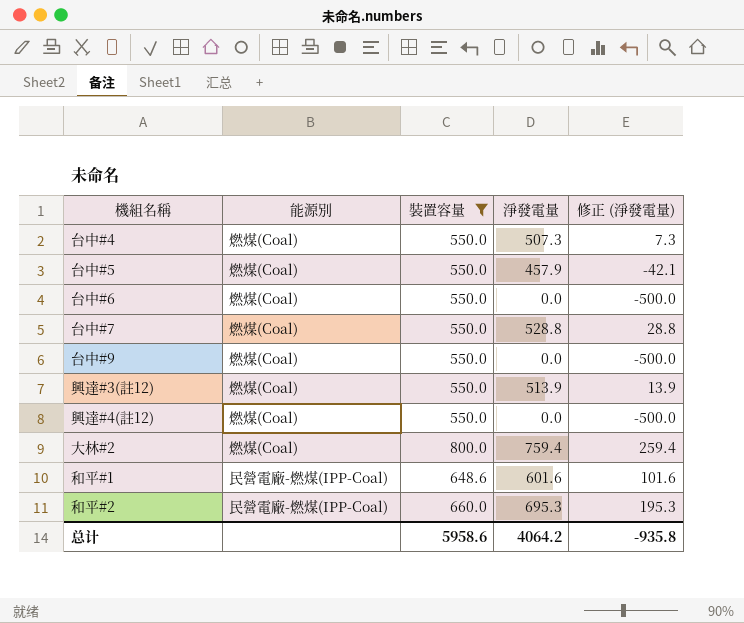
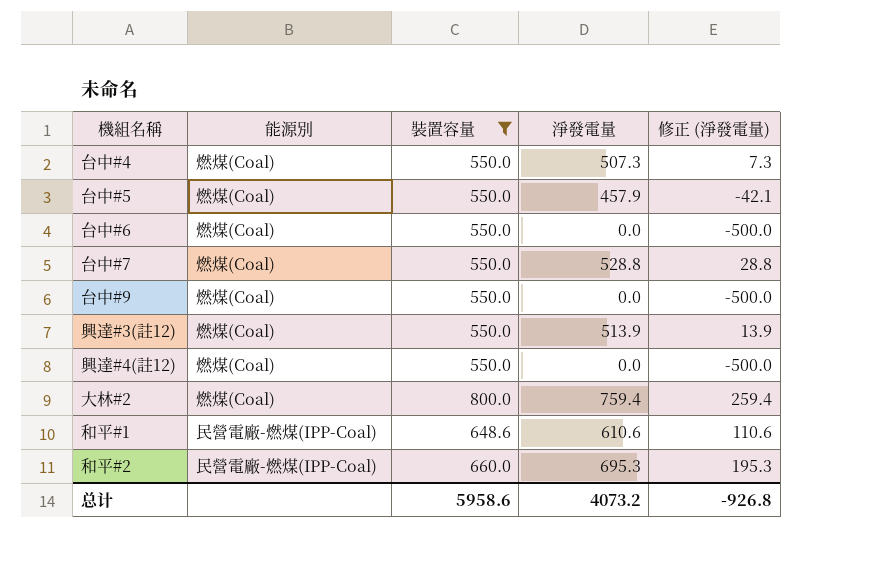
和平#1 | 淨發電量: 601.6 -> 610.6
和平#1 | 修正 (淨發電量): 101.6 -> 110.6
总计 | 淨發電量: 4064.2 -> 4073.2
总计 | 修正 (淨發電量): -935.8 -> -926.8

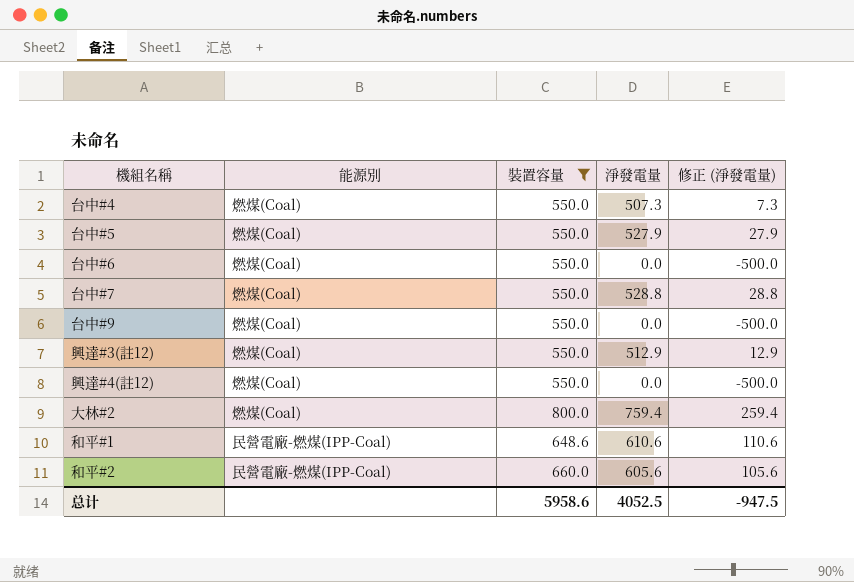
台中#5 | 淨發電量: 457.9 -> 527.9
台中#5 | 修正 (淨發電量): -42.1 -> 27.9
興達#3(註12) | 淨發電量: 513.9 -> 512.9
興達#3(註12) | 修正 (淨發電量): 13.9 -> 12.9
和平#2 | 淨發電量: 695.3 -> 605.6
和平#2 | 修正 (淨發電量): 195.3 -> 105.6
总计 | 淨發電量: 4073.2 -> 4052.5
总计 | 修正 (淨發電量): -926.8 -> -947.5

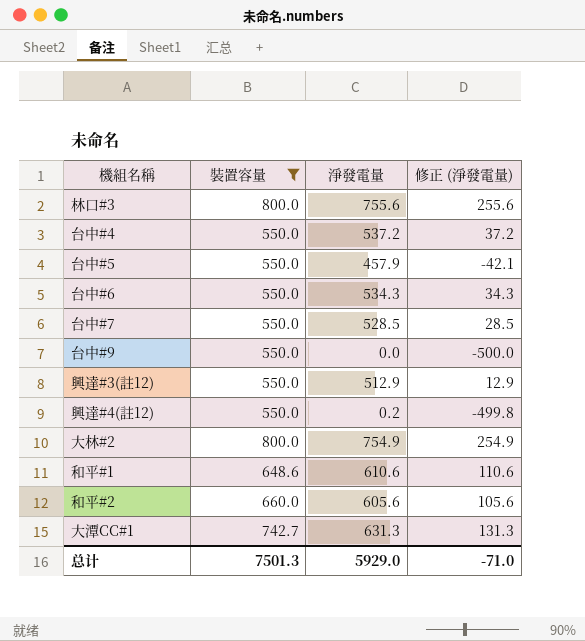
column 能源別 | position: 2 -> none
row 林口#3: none -> 800.0 | 755.6 | 255.6
台中#4 | 淨發電量: 507.3 -> 537.2
台中#4 | 修正 (淨發電量): 7.3 -> 37.2
台中#5 | 淨發電量: 527.9 -> 457.9
台中#5 | 修正 (淨發電量): 27.9 -> -42.1
台中#6 | 淨發電量: 0.0 -> 534.3
台中#6 | 修正 (淨發電量): -500.0 -> 34.3
台中#7 | 淨發電量: 528.8 -> 528.5
台中#7 | 修正 (淨發電量): 28.8 -> 28.5
興達#4(註12) | 淨發電量: 0.0 -> 0.2
興達#4(註12) | 修正 (淨發電量): -500.0 -> -499.8
大林#2 | 淨發電量: 759.4 -> 754.9
大林#2 | 修正 (淨發電量): 259.4 -> 254.9
row 大潭CC#1: none -> 742.7 | 631.3 | 131.3
总计 | 裝置容量: 5958.6 -> 7501.3
总计 | 淨發電量: 4052.5 -> 5929.0
总计 | 修正 (淨發電量): -947.5 -> -71.0

